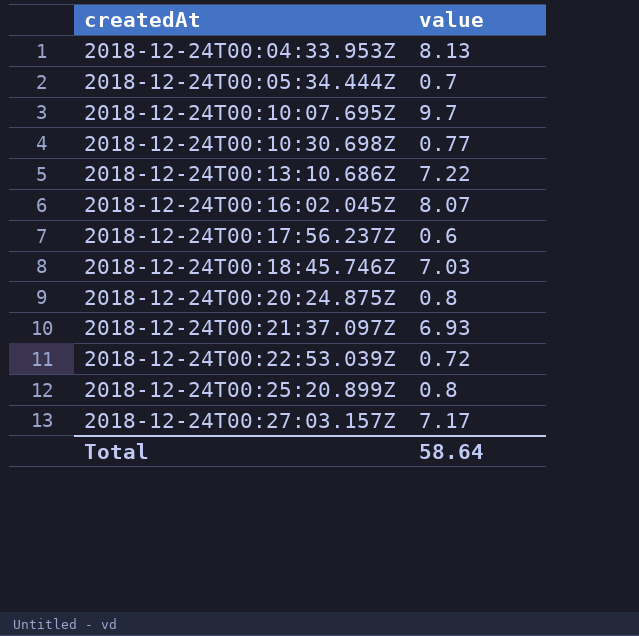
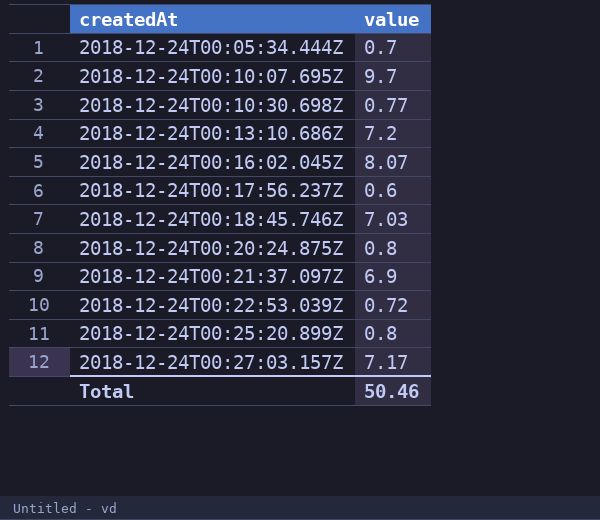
row 2018-12-24T00:04:33.953Z: 8.13 -> none
2018-12-24T00:13:10.686Z | value: 7.22 -> 7.2
2018-12-24T00:21:37.097Z | value: 6.93 -> 6.9
Total | value: 58.64 -> 50.46

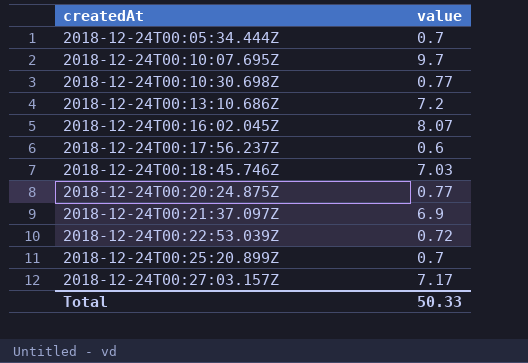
2018-12-24T00:20:24.875Z | value: 0.8 -> 0.77
2018-12-24T00:25:20.899Z | value: 0.8 -> 0.7
Total | value: 50.46 -> 50.33

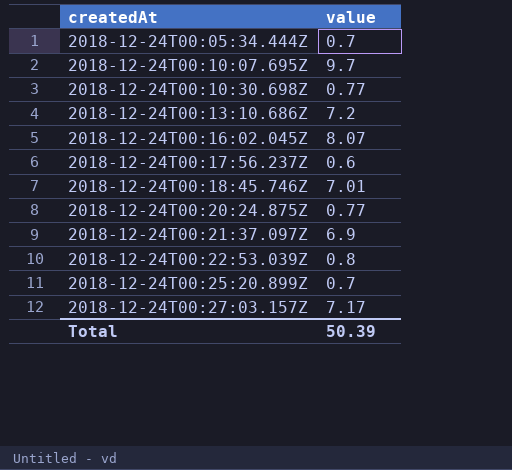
2018-12-24T00:18:45.746Z | value: 7.03 -> 7.01
2018-12-24T00:22:53.039Z | value: 0.72 -> 0.8
Total | value: 50.33 -> 50.39

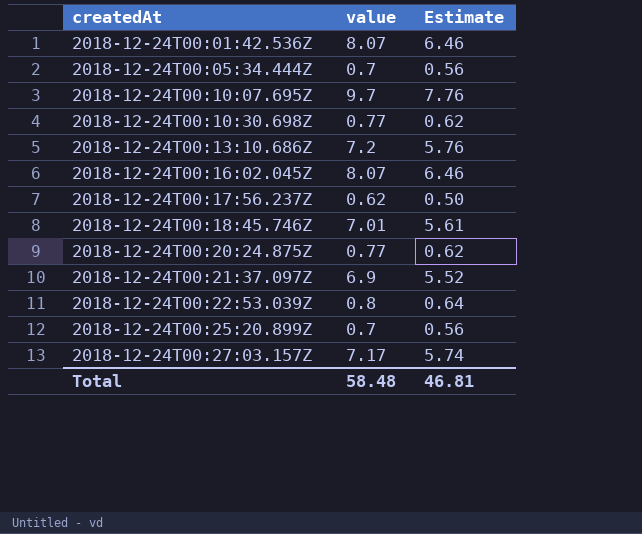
column Estimate | formula: none -> [value] * 0.8
row 2018-12-24T00:01:42.536Z: none -> 8.07 | 6.46
2018-12-24T00:17:56.237Z | value: 0.6 -> 0.62
Total | value: 50.39 -> 58.48

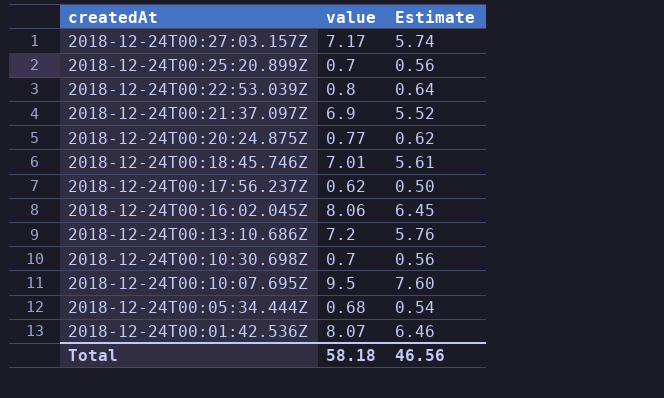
row order: createdAt ascending -> createdAt descending
2018-12-24T00:16:02.045Z | value: 8.07 -> 8.06
2018-12-24T00:16:02.045Z | Estimate: 6.46 -> 6.45
2018-12-24T00:10:30.698Z | value: 0.77 -> 0.7
2018-12-24T00:10:30.698Z | Estimate: 0.62 -> 0.56
2018-12-24T00:10:07.695Z | value: 9.7 -> 9.5
2018-12-24T00:10:07.695Z | Estimate: 7.76 -> 7.60
2018-12-24T00:05:34.444Z | value: 0.7 -> 0.68
2018-12-24T00:05:34.444Z | Estimate: 0.56 -> 0.54
Total | value: 58.48 -> 58.18
Total | Estimate: 46.81 -> 46.56

